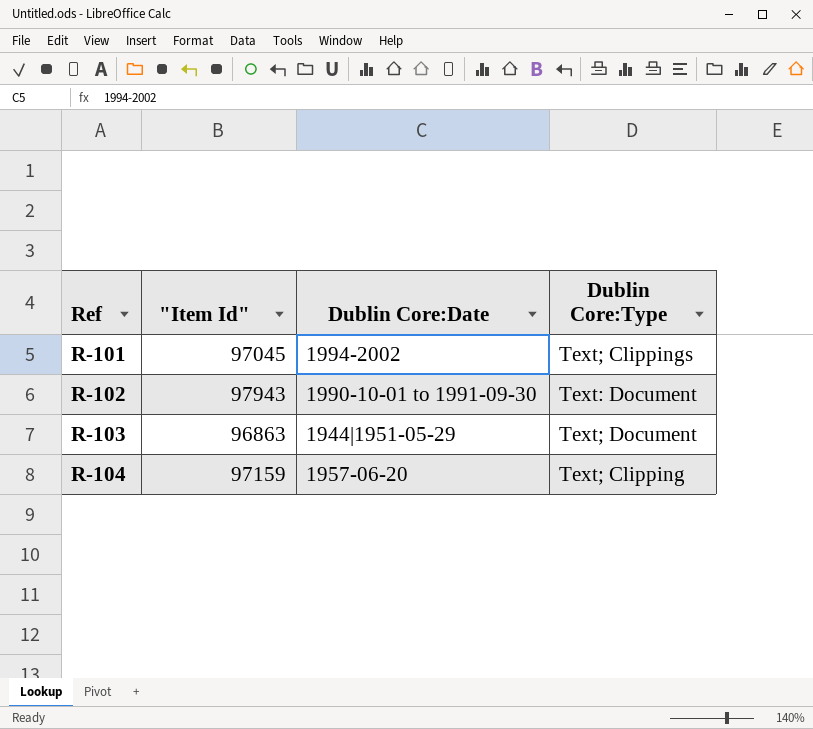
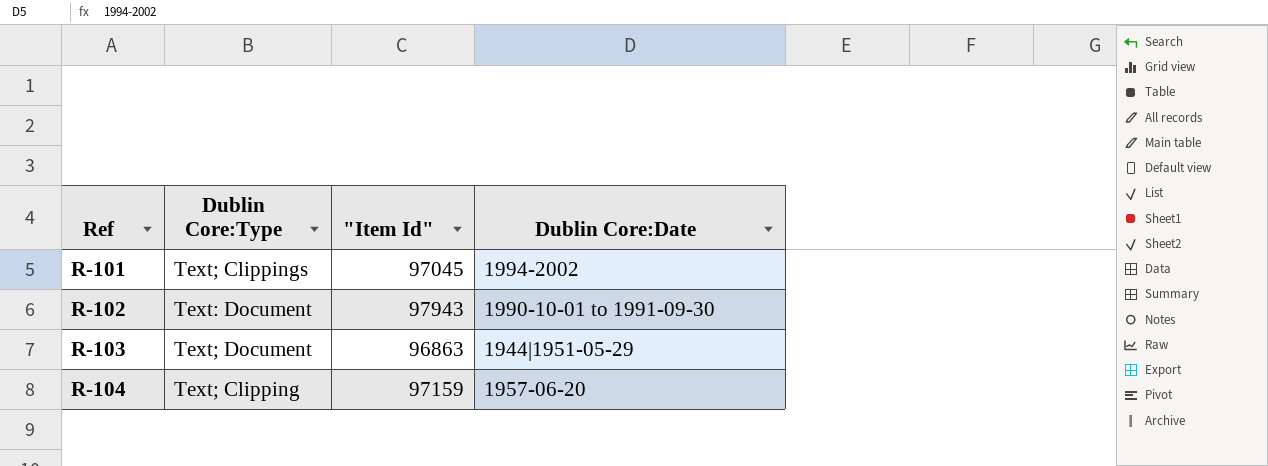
column Dublin Core:Type | position: 4 -> 2

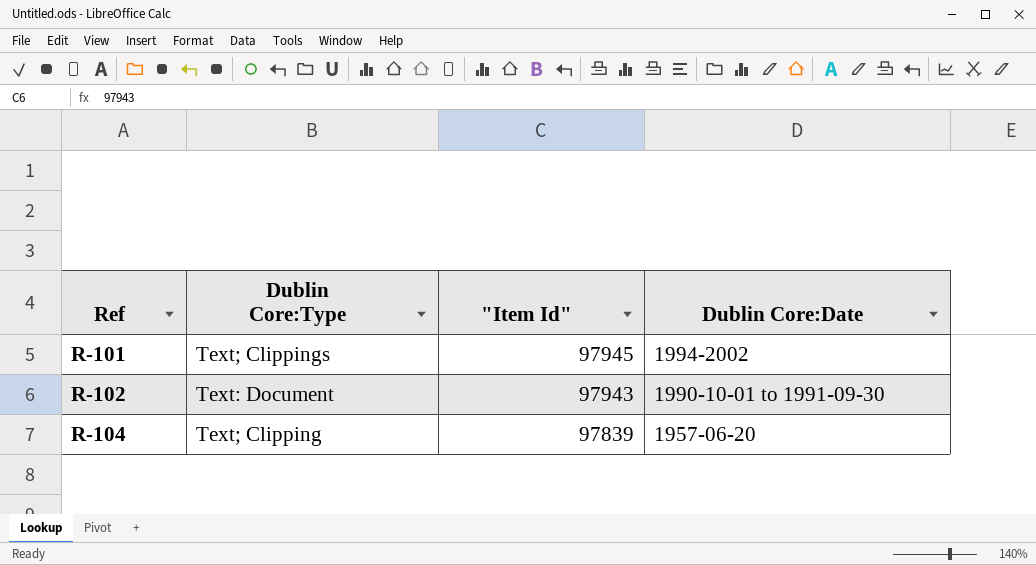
row R-103: Text; Document | 96863 | 1944|1951-05-29 -> none
R-101 | "Item Id": 97045 -> 97945
R-104 | "Item Id": 97159 -> 97839

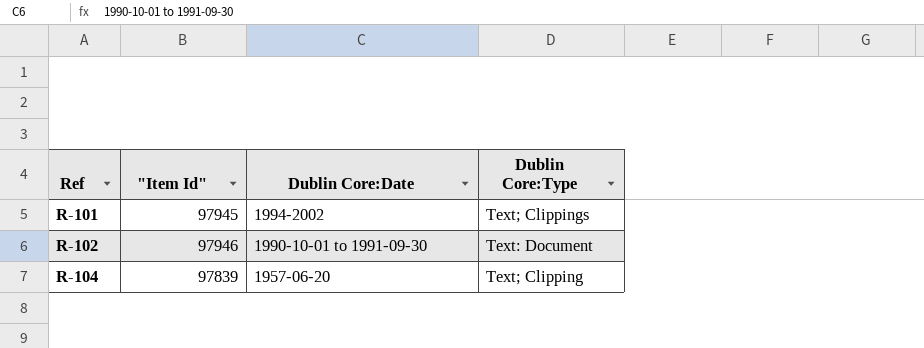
column Dublin Core:Type | position: 2 -> 4
R-102 | "Item Id": 97943 -> 97946

